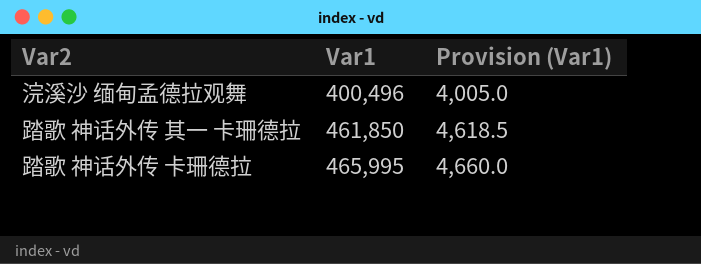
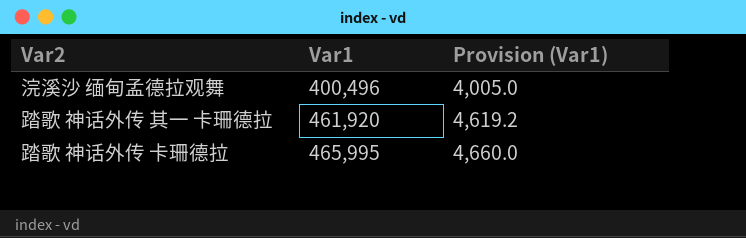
踏歌 神话外传 其一 卡珊德拉 | Var1: 461,850 -> 461,920
踏歌 神话外传 其一 卡珊德拉 | Provision (Var1): 4,618.5 -> 4,619.2

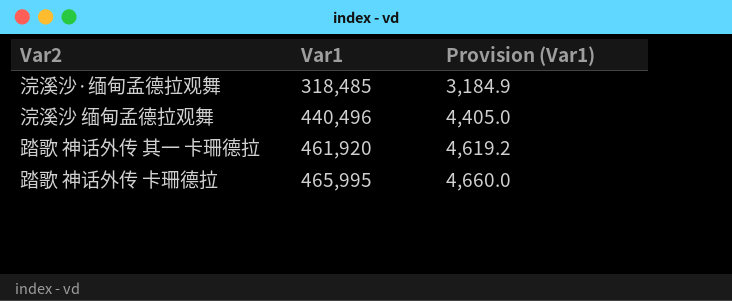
row 浣溪沙·缅甸孟德拉观舞: none -> 318,485 | 3,184.9
浣溪沙 缅甸孟德拉观舞 | Var1: 400,496 -> 440,496
浣溪沙 缅甸孟德拉观舞 | Provision (Var1): 4,005.0 -> 4,405.0

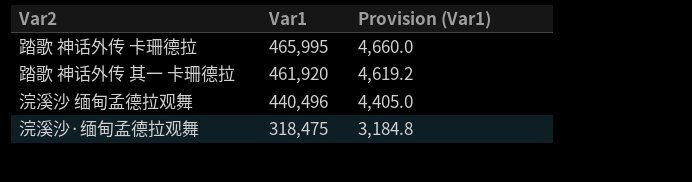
row order: Var1 ascending -> Var1 descending
浣溪沙·缅甸孟德拉观舞 | Var1: 318,485 -> 318,475
浣溪沙·缅甸孟德拉观舞 | Provision (Var1): 3,184.9 -> 3,184.8

